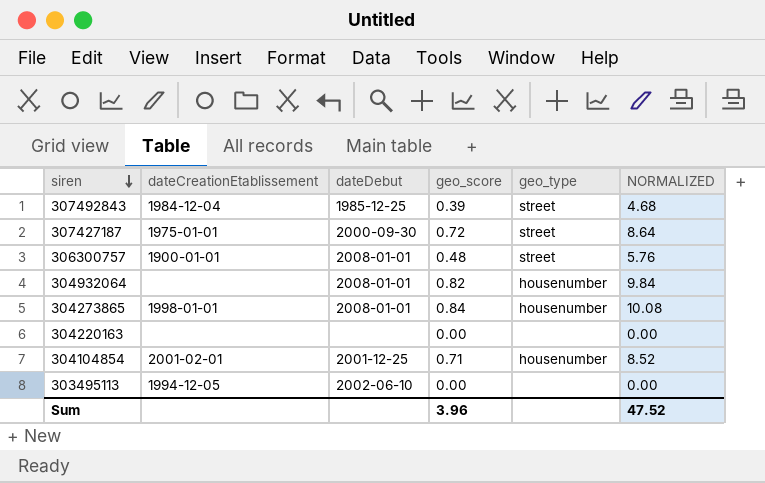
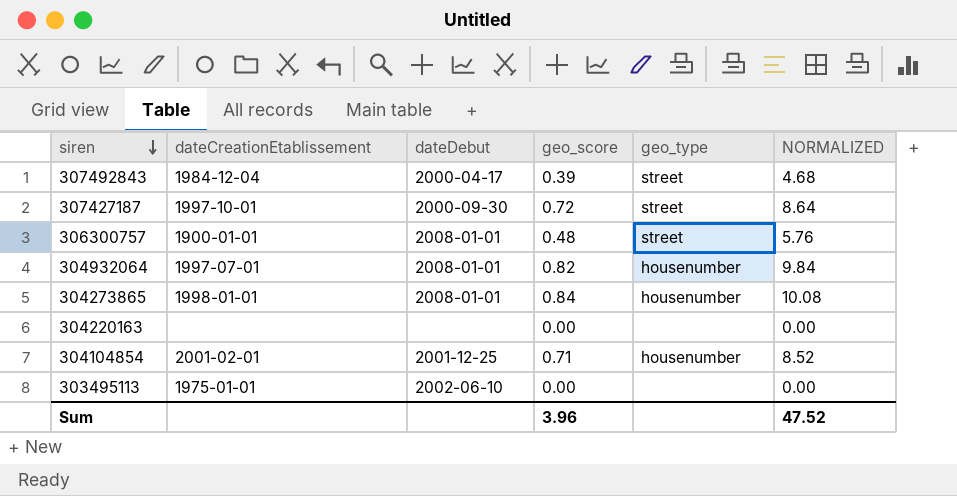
307492843 | dateDebut: 1985-12-25 -> 2000-04-17
307427187 | dateCreationEtablissement: 1975-01-01 -> 1997-10-01
304932064 | dateCreationEtablissement: none -> 1997-07-01
303495113 | dateCreationEtablissement: 1994-12-05 -> 1975-01-01

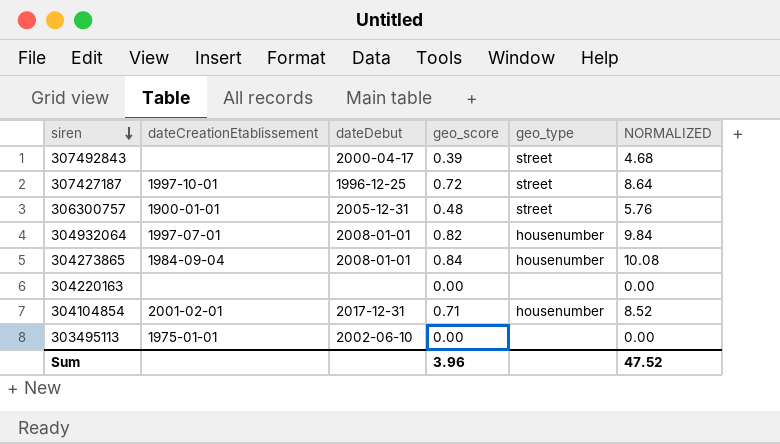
307492843 | dateCreationEtablissement: 1984-12-04 -> none
307427187 | dateDebut: 2000-09-30 -> 1996-12-25
306300757 | dateDebut: 2008-01-01 -> 2005-12-31
304273865 | dateCreationEtablissement: 1998-01-01 -> 1984-09-04
304104854 | dateDebut: 2001-12-25 -> 2017-12-31

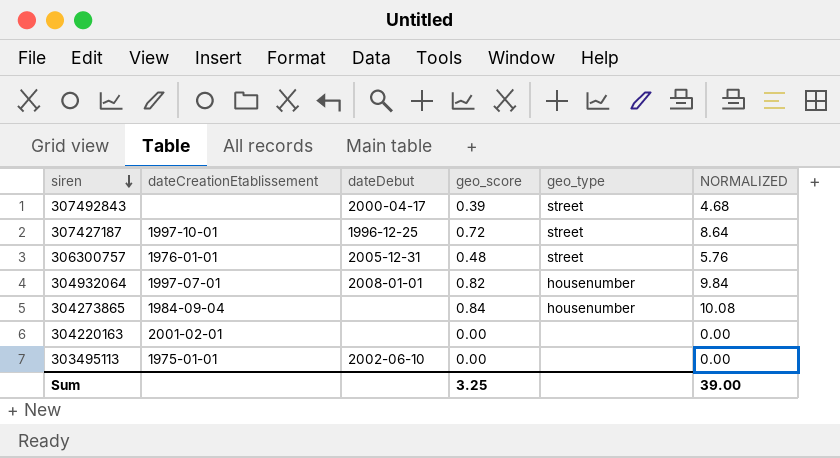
row 304104854: 2001-02-01 | 2017-12-31 | 0.71 | housenumber | 8.52 -> none
306300757 | dateCreationEtablissement: 1900-01-01 -> 1976-01-01
304273865 | dateDebut: 2008-01-01 -> none
304220163 | dateCreationEtablissement: none -> 2001-02-01
Sum | geo_score: 3.96 -> 3.25
Sum | NORMALIZED: 47.52 -> 39.00

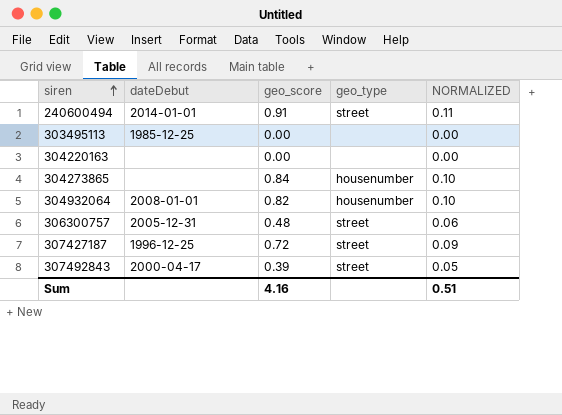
row order: siren descending -> siren ascending
column dateCreationEtablissement | position: 2 -> none
column NORMALIZED | formula: [geo_score] * 12 -> [geo_score] * 0.12
row 240600494: none -> 2014-01-01 | 0.91 | street | 0.11
303495113 | dateDebut: 2002-06-10 -> 1985-12-25
Sum | geo_score: 3.25 -> 4.16
Sum | NORMALIZED: 39.00 -> 0.51

